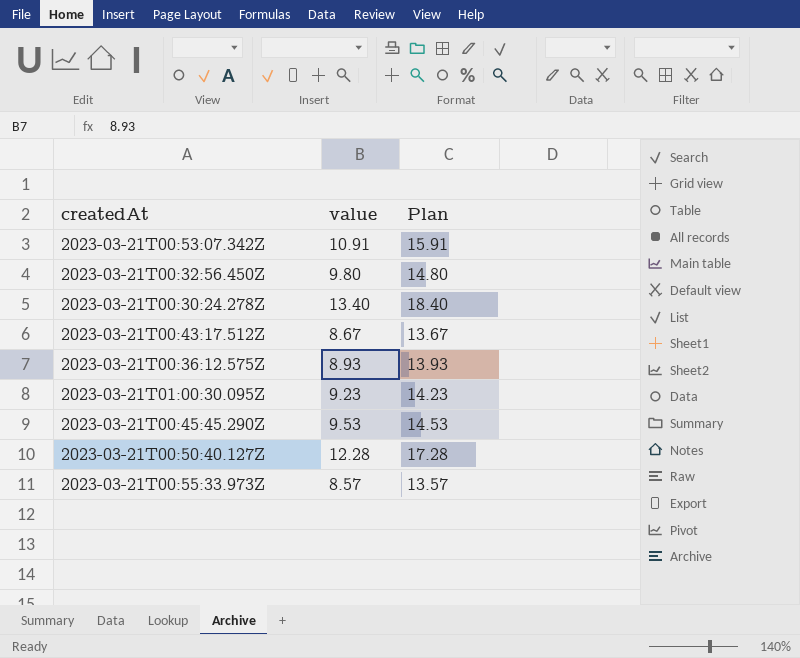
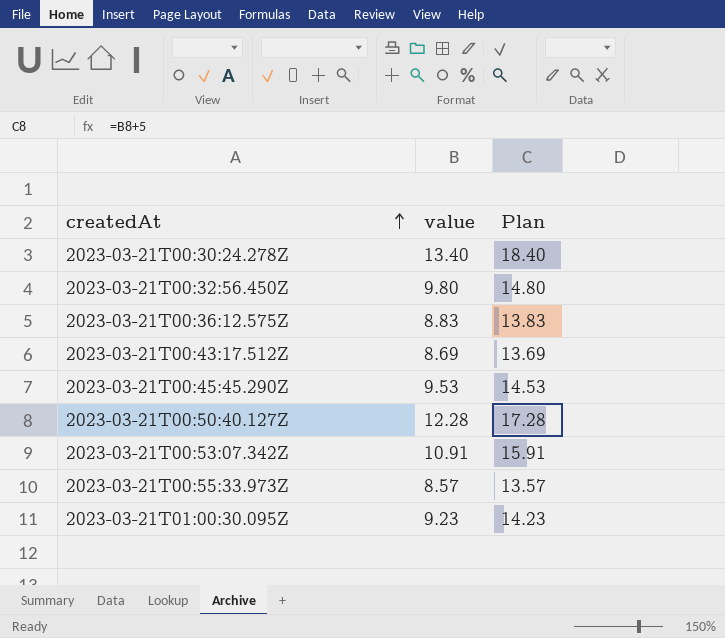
row order: none -> createdAt ascending
2023-03-21T00:36:12.575Z | value: 8.93 -> 8.83
2023-03-21T00:36:12.575Z | Plan: 13.93 -> 13.83
2023-03-21T00:43:17.512Z | value: 8.67 -> 8.69
2023-03-21T00:43:17.512Z | Plan: 13.67 -> 13.69

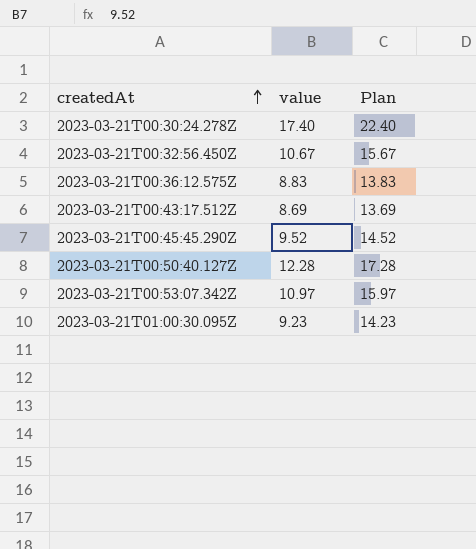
row 2023-03-21T00:55:33.973Z: 8.57 | 13.57 -> none
2023-03-21T00:30:24.278Z | value: 13.40 -> 17.40
2023-03-21T00:30:24.278Z | Plan: 18.40 -> 22.40
2023-03-21T00:32:56.450Z | value: 9.80 -> 10.67
2023-03-21T00:32:56.450Z | Plan: 14.80 -> 15.67
2023-03-21T00:45:45.290Z | value: 9.53 -> 9.52
2023-03-21T00:45:45.290Z | Plan: 14.53 -> 14.52
2023-03-21T00:53:07.342Z | value: 10.91 -> 10.97
2023-03-21T00:53:07.342Z | Plan: 15.91 -> 15.97

